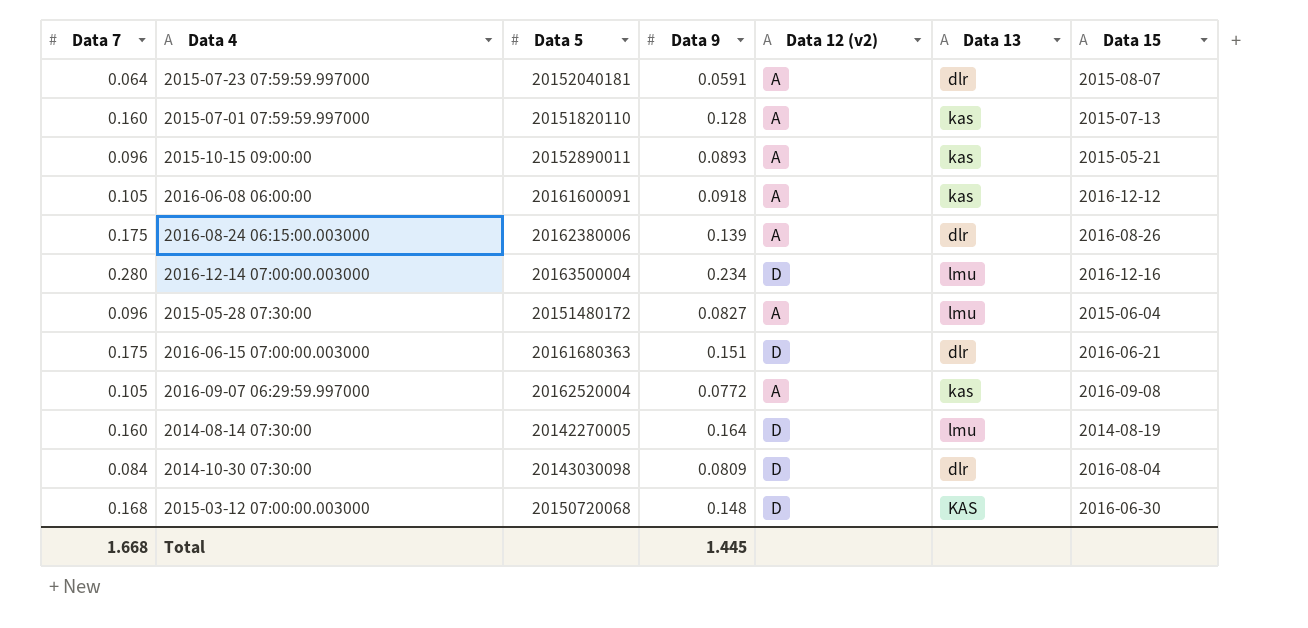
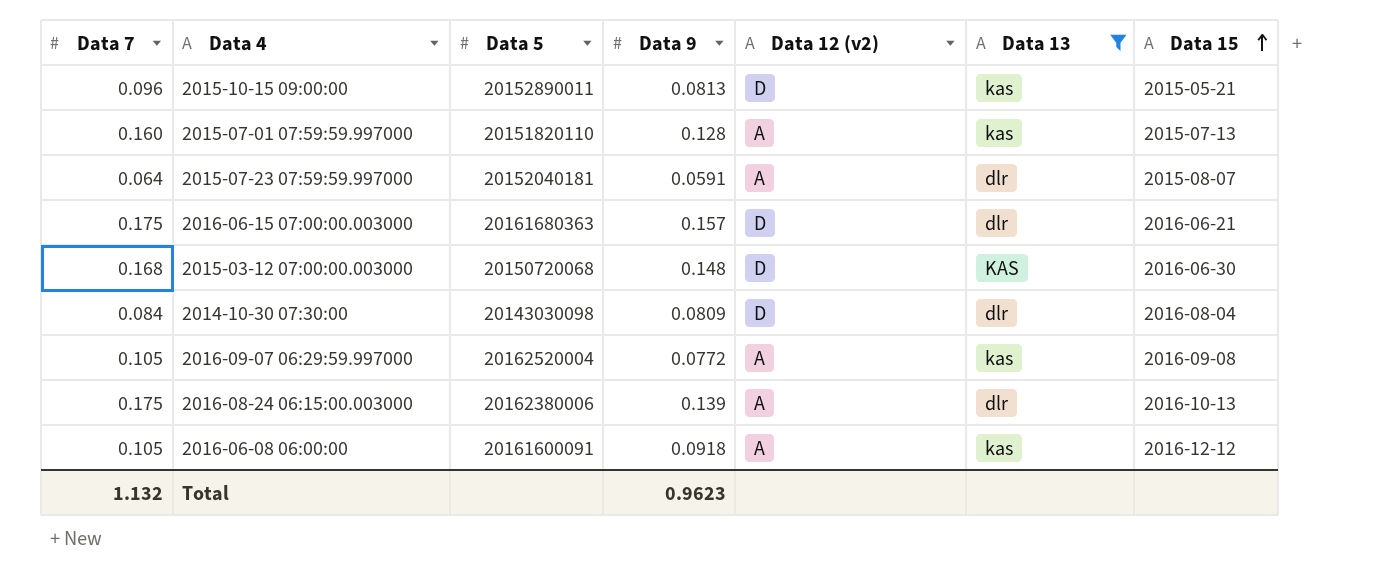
filter: none -> Data 13 != lmu
row order: none -> Data 15 ascending
2015-10-15 09:00:00 | Data 9: 0.0893 -> 0.0813
2015-10-15 09:00:00 | Data 12 (v2): A -> D
2016-06-15 07:00:00.003000 | Data 9: 0.151 -> 0.157
2016-08-24 06:15:00.003000 | Data 15: 2016-08-26 -> 2016-10-13
Total | Data 7: 1.668 -> 1.132
Total | Data 9: 1.445 -> 0.9623

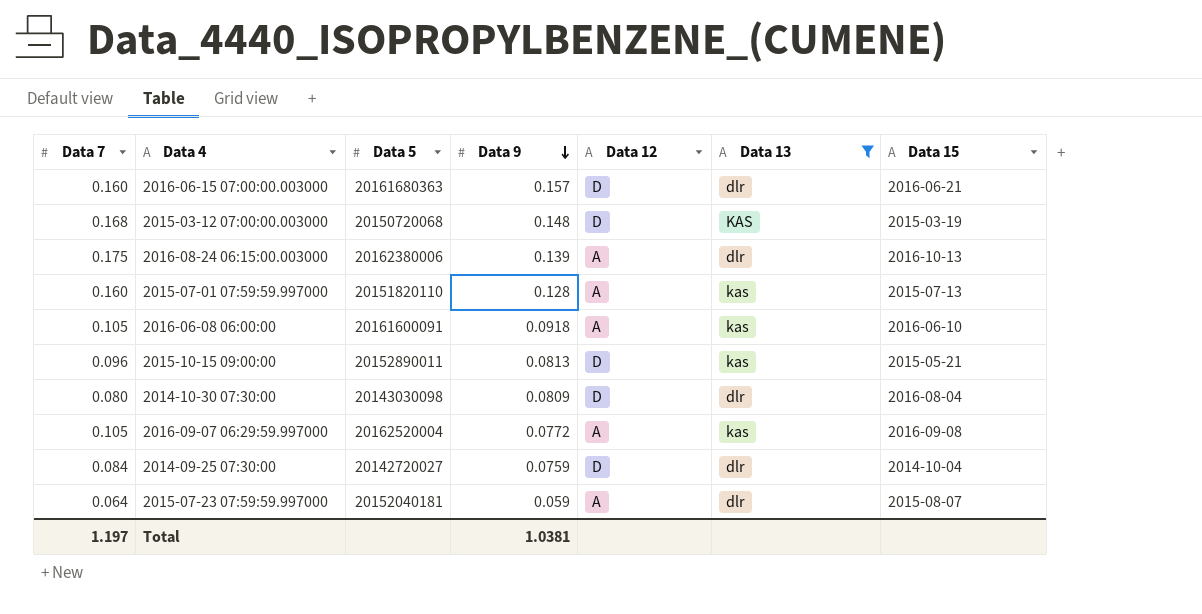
row order: Data 15 ascending -> Data 9 descending
column name: Data 12 (v2) -> Data 12
2016-06-15 07:00:00.003000 | Data 7: 0.175 -> 0.160
2015-03-12 07:00:00.003000 | Data 15: 2016-06-30 -> 2015-03-19
2016-06-08 06:00:00 | Data 15: 2016-12-12 -> 2016-06-10
2014-10-30 07:30:00 | Data 7: 0.084 -> 0.080
row 2014-09-25 07:30:00: none -> 0.084 | 20142720027 | 0.0759 | D | dlr | 2014-10-04
2015-07-23 07:59:59.997000 | Data 9: 0.0591 -> 0.059
Total | Data 7: 1.132 -> 1.197
Total | Data 9: 0.9623 -> 1.0381

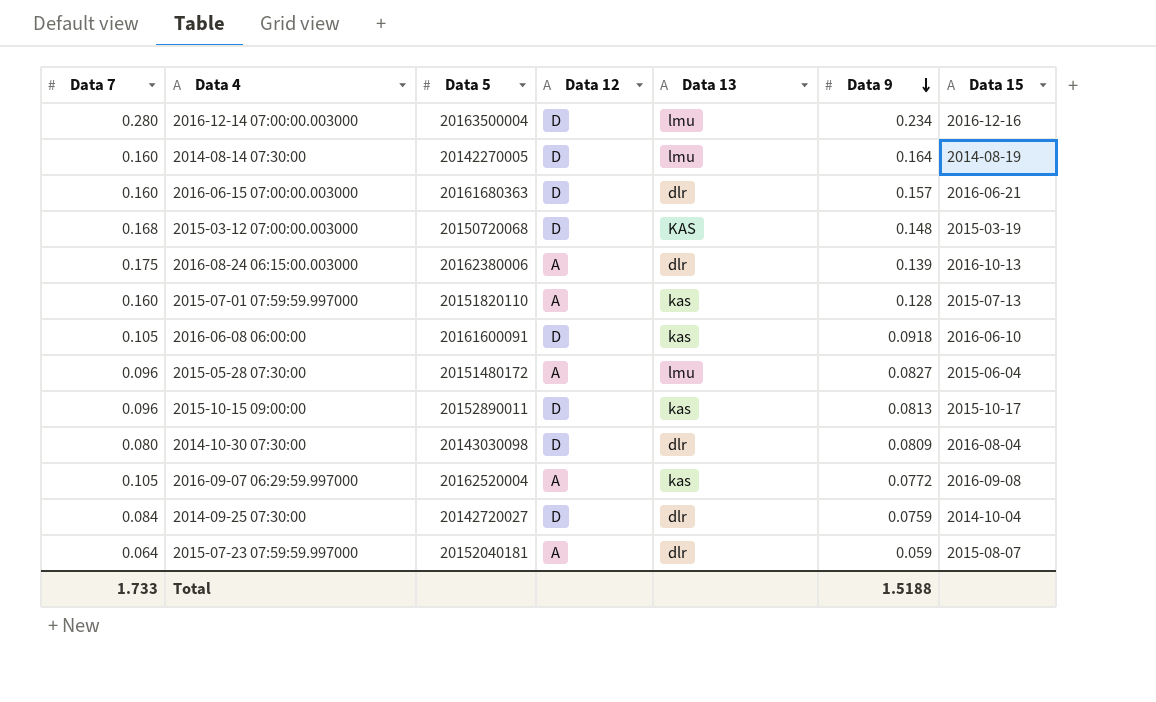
filter: Data 13 != lmu -> none
column Data 9 | position: 4 -> 6
2016-06-08 06:00:00 | Data 12: A -> D
2015-10-15 09:00:00 | Data 15: 2015-05-21 -> 2015-10-17
Total | Data 7: 1.197 -> 1.733
Total | Data 9: 1.0381 -> 1.5188

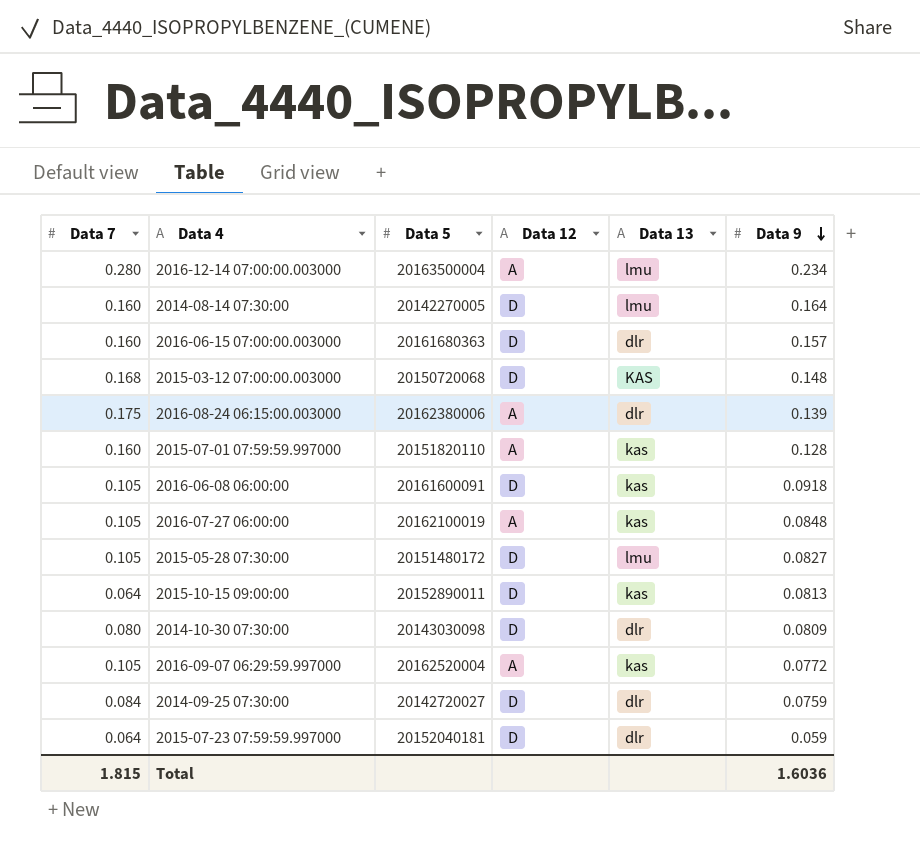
column Data 15 | position: 7 -> none
2016-12-14 07:00:00.003000 | Data 12: D -> A
row 2016-07-27 06:00:00: none -> 0.105 | 20162100019 | A | kas | 0.0848
2015-05-28 07:30:00 | Data 7: 0.096 -> 0.105
2015-05-28 07:30:00 | Data 12: A -> D
2015-10-15 09:00:00 | Data 7: 0.096 -> 0.064
2015-07-23 07:59:59.997000 | Data 12: A -> D
Total | Data 7: 1.733 -> 1.815
Total | Data 9: 1.5188 -> 1.6036

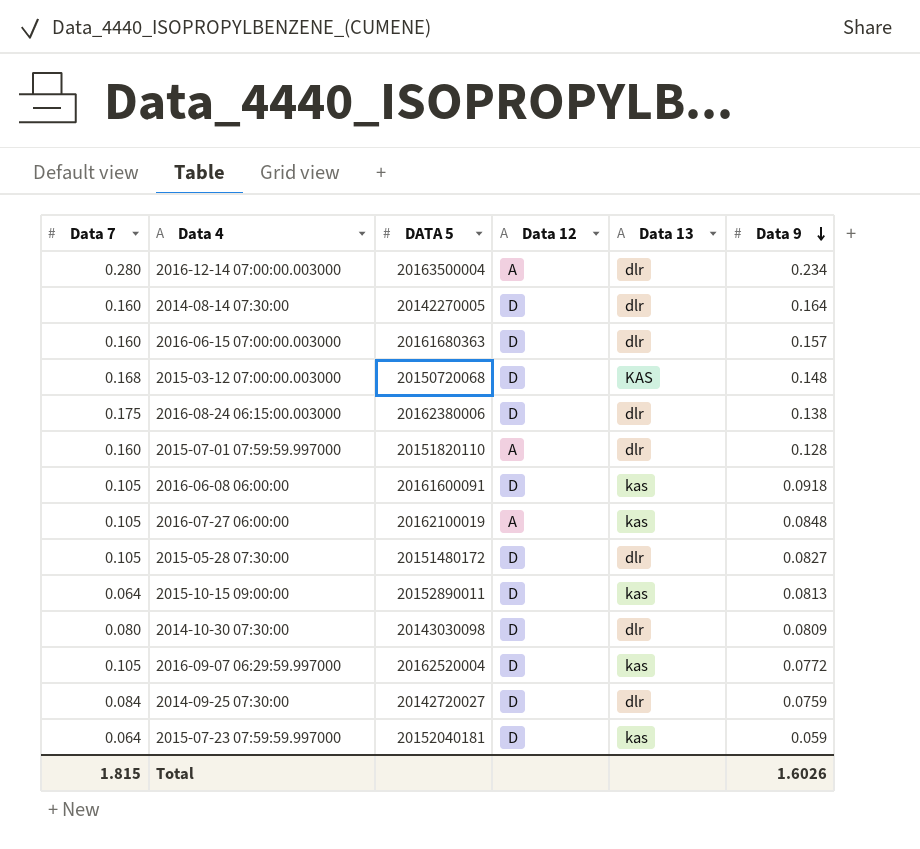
column name: Data 5 -> DATA 5
2016-12-14 07:00:00.003000 | Data 13: lmu -> dlr
2014-08-14 07:30:00 | Data 13: lmu -> dlr
2016-08-24 06:15:00.003000 | Data 12: A -> D
2016-08-24 06:15:00.003000 | Data 9: 0.139 -> 0.138
2015-07-01 07:59:59.997000 | Data 13: kas -> dlr
2015-05-28 07:30:00 | Data 13: lmu -> dlr
2016-09-07 06:29:59.997000 | Data 12: A -> D
2015-07-23 07:59:59.997000 | Data 13: dlr -> kas
Total | Data 9: 1.6036 -> 1.6026

